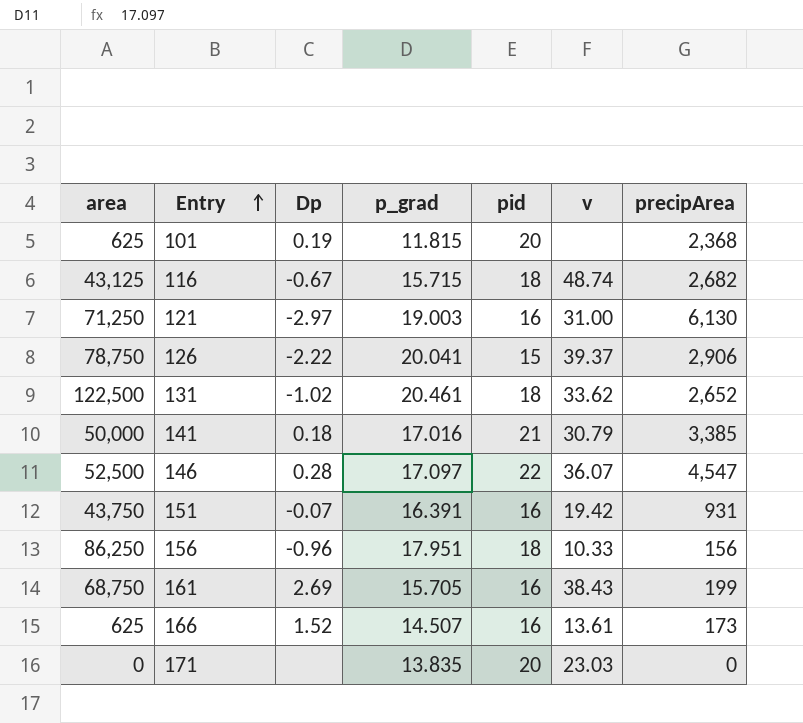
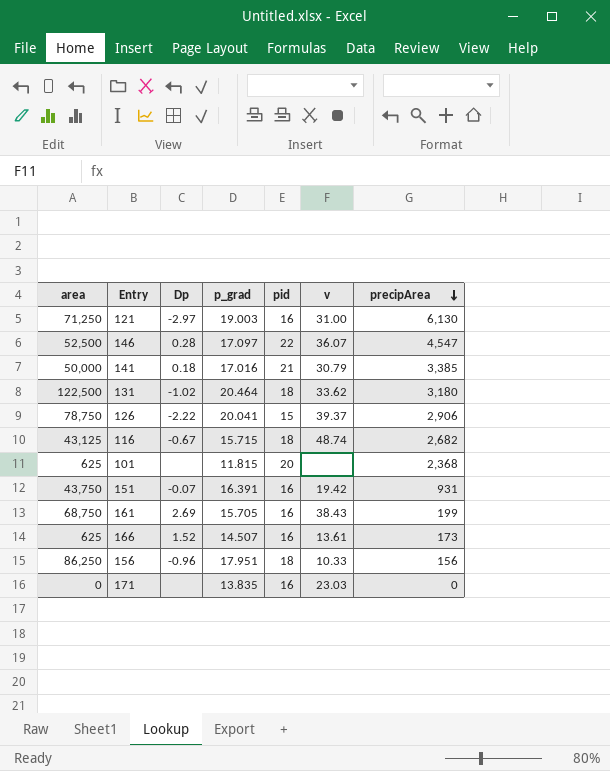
row order: Entry ascending -> precipArea descending
131 | p_grad: 20.461 -> 20.464
131 | precipArea: 2,652 -> 3,180
101 | Dp: 0.19 -> none
171 | pid: 20 -> 16

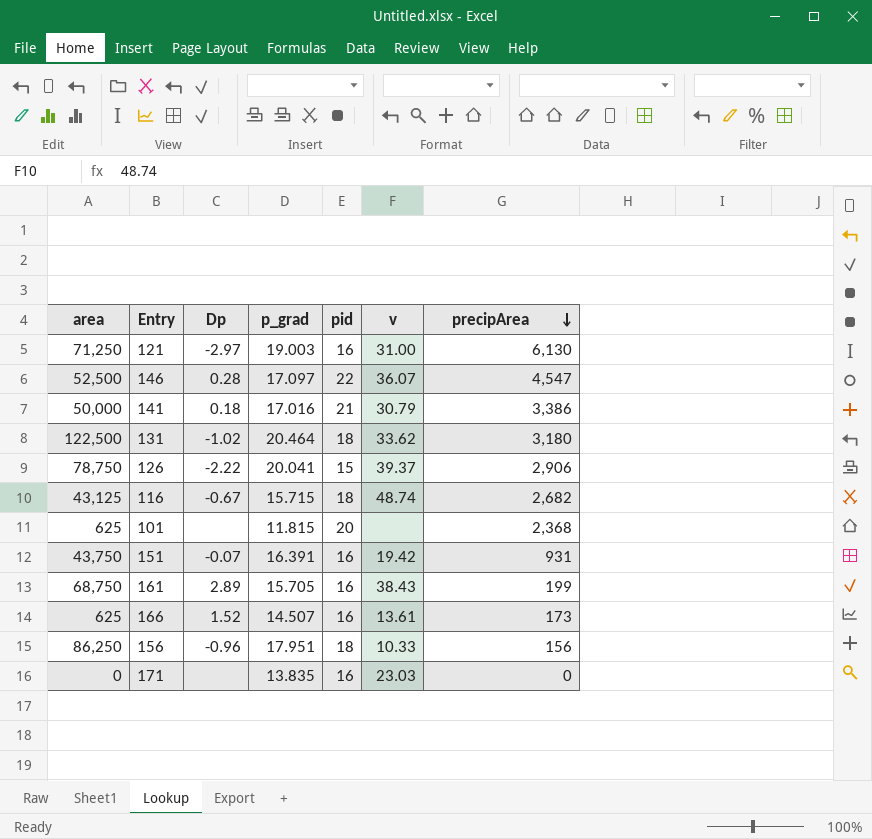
141 | precipArea: 3,385 -> 3,386
161 | Dp: 2.69 -> 2.89

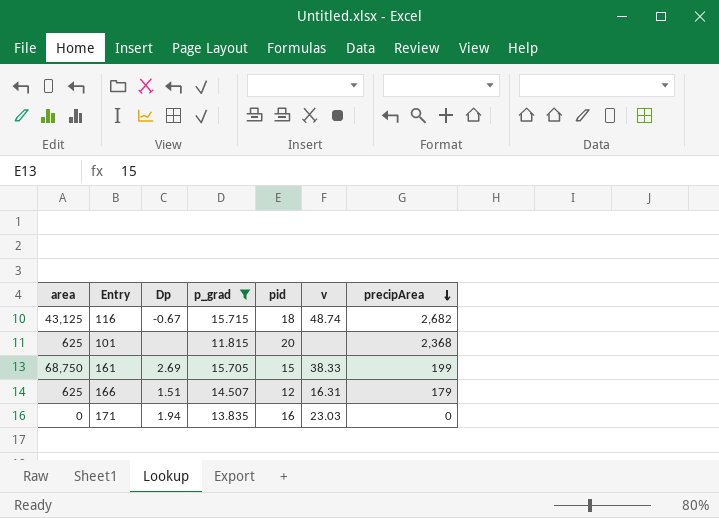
filter: none -> p_grad <= 15.715
161 | Dp: 2.89 -> 2.69
161 | pid: 16 -> 15
161 | v: 38.43 -> 38.33
166 | Dp: 1.52 -> 1.51
166 | pid: 16 -> 12
166 | v: 13.61 -> 16.31
166 | precipArea: 173 -> 179
171 | Dp: none -> 1.94

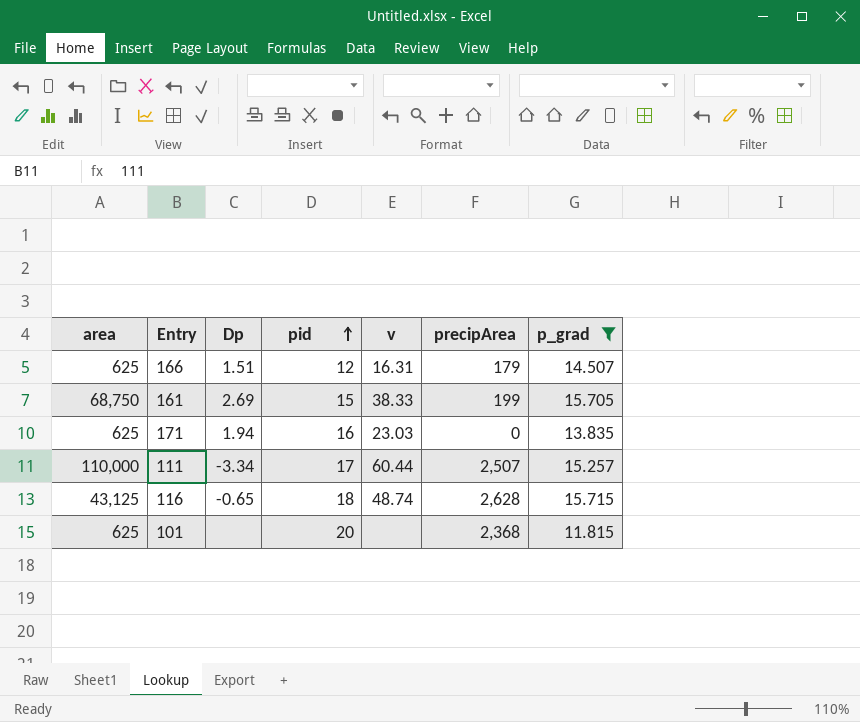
row order: precipArea descending -> pid ascending
column p_grad | position: 4 -> 7
171 | area: 0 -> 625
row 111: none -> 110,000 | -3.34 | 17 | 60.44 | 2,507 | 15.257
116 | Dp: -0.67 -> -0.65
116 | precipArea: 2,682 -> 2,628

